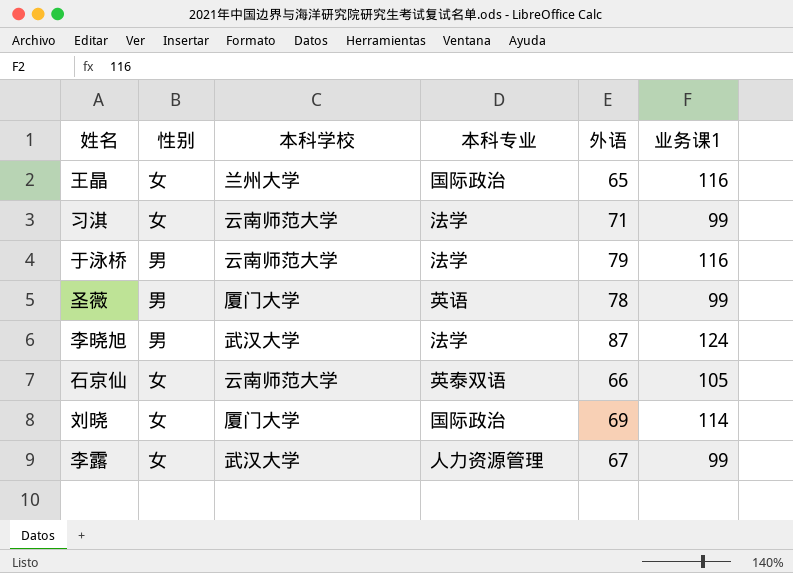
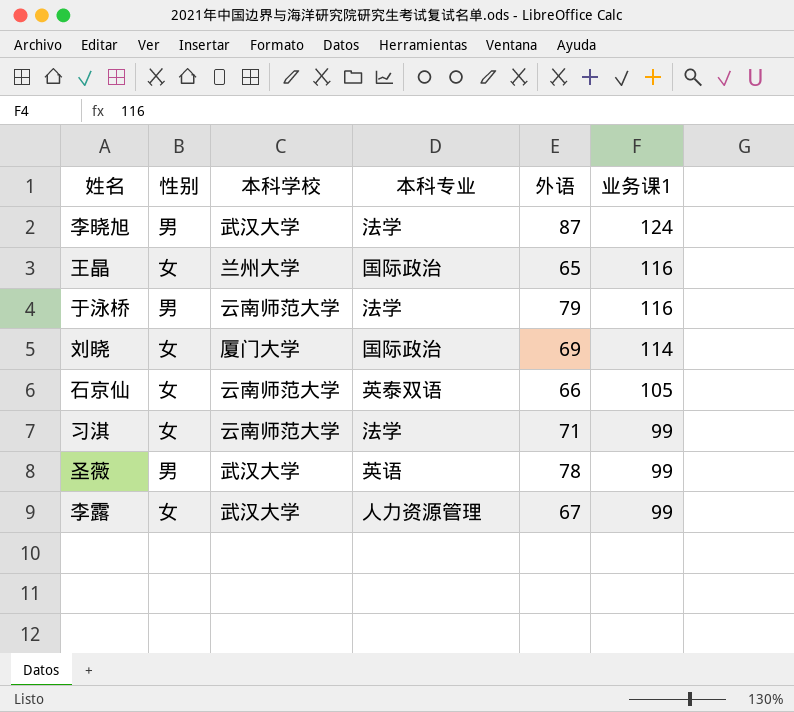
row order: none -> 业务课1 descending
圣薇 | 本科学校: 厦门大学 -> 武汉大学

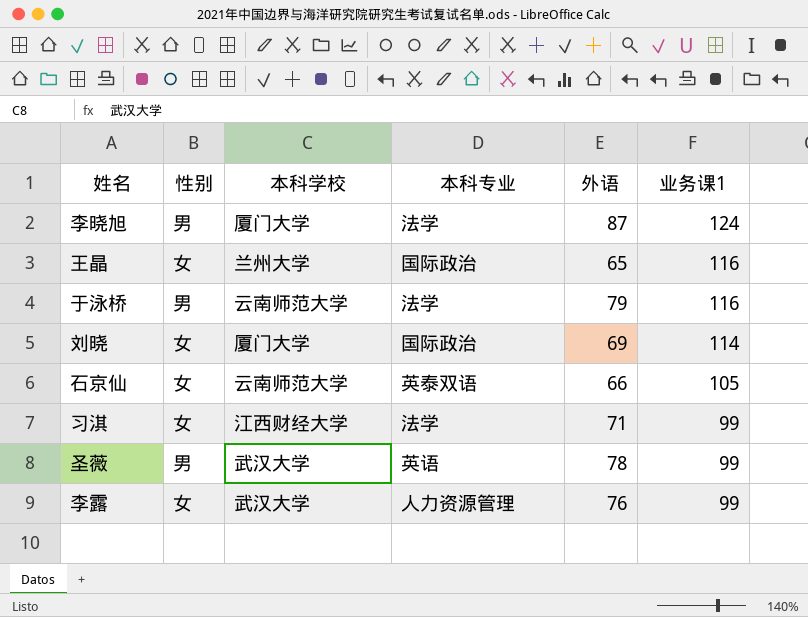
李晓旭 | 本科学校: 武汉大学 -> 厦门大学
习淇 | 本科学校: 云南师范大学 -> 江西财经大学
李露 | 外语: 67 -> 76

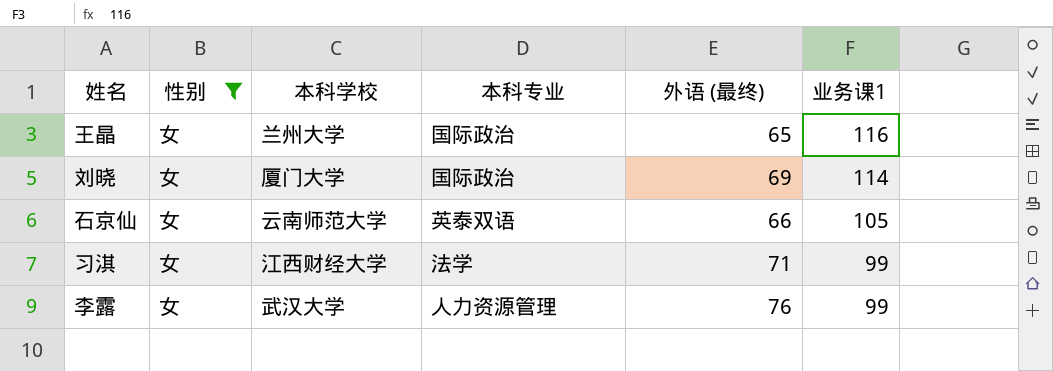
filter: none -> 性别 = 女
column name: 外语 -> 外语 (最终)

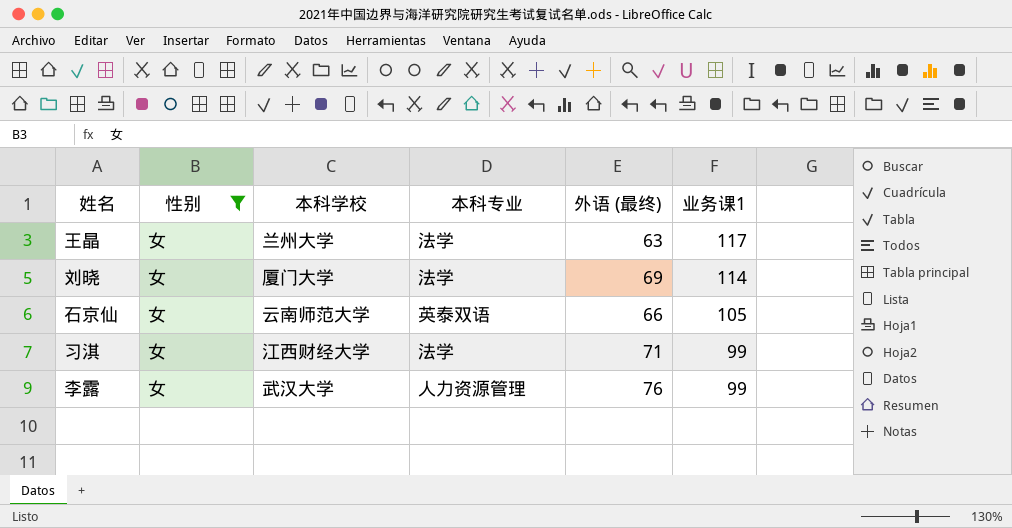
王晶 | 本科专业: 国际政治 -> 法学
王晶 | 外语 (最终): 65 -> 63
王晶 | 业务课1: 116 -> 117
刘晓 | 本科专业: 国际政治 -> 法学

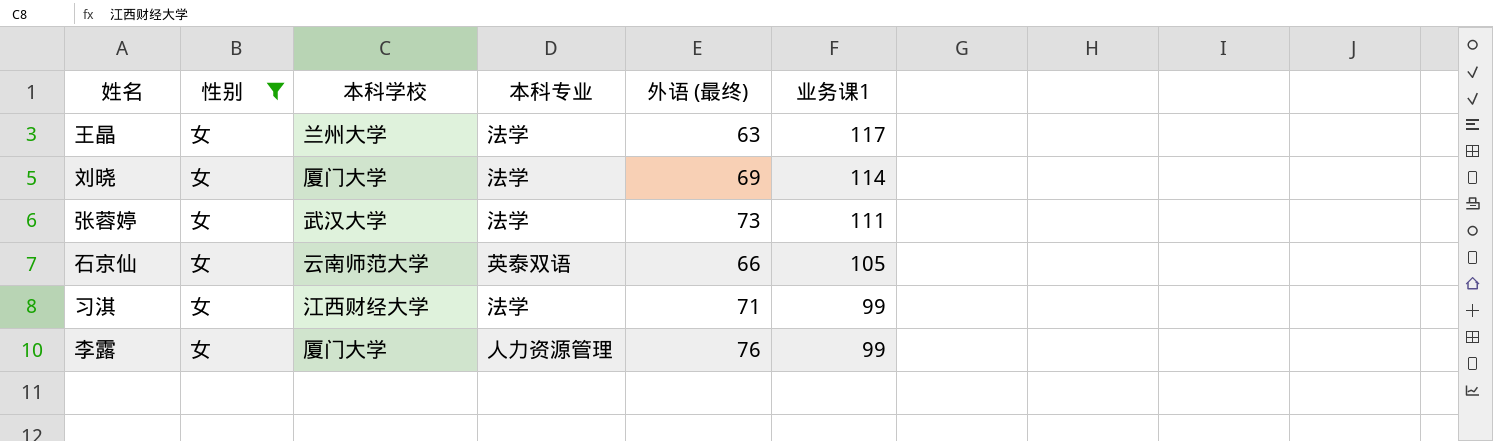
row 张蓉婷: none -> 女 | 武汉大学 | 法学 | 73 | 111
李露 | 本科学校: 武汉大学 -> 厦门大学

